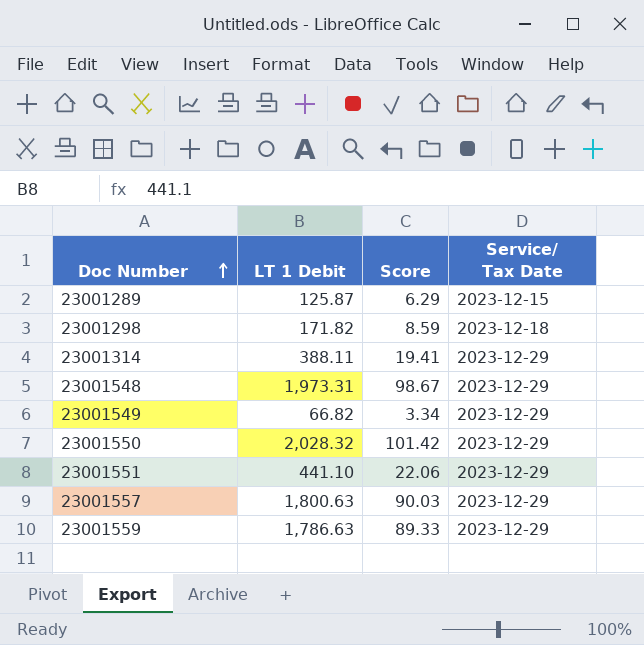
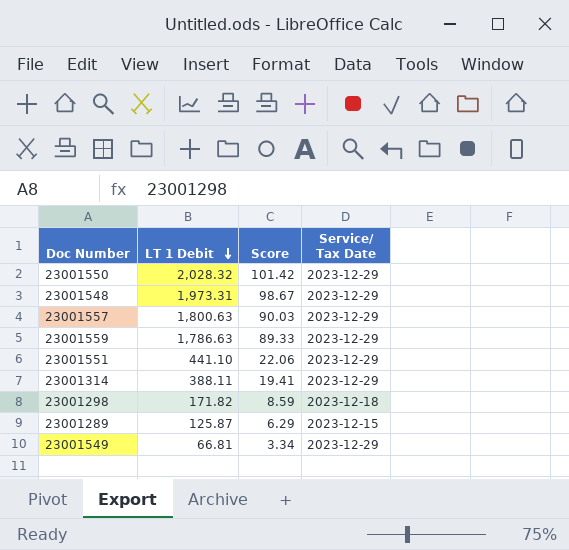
row order: Doc Number ascending -> LT 1 Debit descending
23001549 | LT 1 Debit: 66.82 -> 66.81

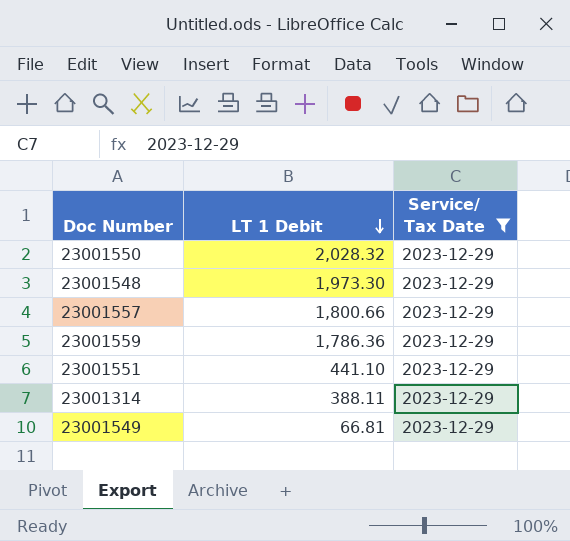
filter: none -> Service/ Tax Date = 2023-12-29
column Score | formula: [LT 1 Debit] * 0.05 -> none
23001548 | LT 1 Debit: 1,973.31 -> 1,973.30
23001557 | LT 1 Debit: 1,800.63 -> 1,800.66
23001559 | LT 1 Debit: 1,786.63 -> 1,786.36

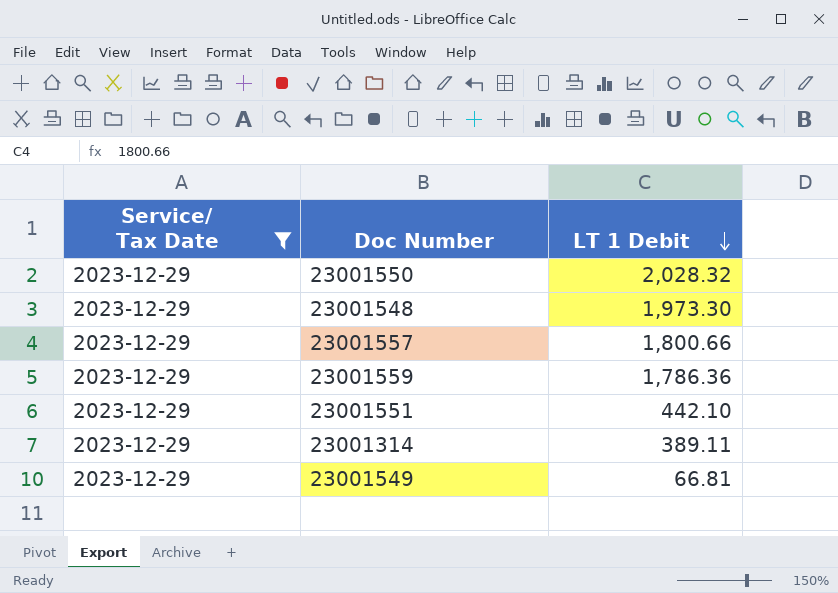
column Service/ Tax Date | position: 3 -> 1
23001551 | LT 1 Debit: 441.10 -> 442.10
23001314 | LT 1 Debit: 388.11 -> 389.11

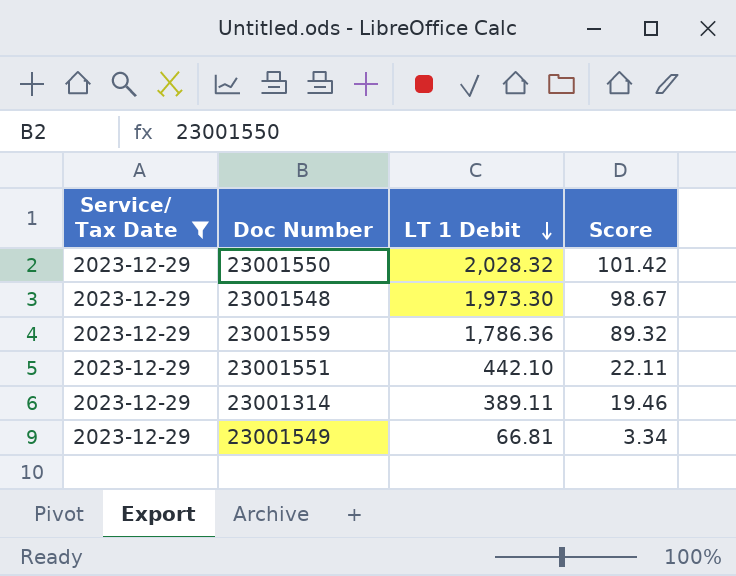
column Score | formula: none -> [LT 1 Debit] * 0.05
row 23001557: 2023-12-29 | 1,800.66 -> none

